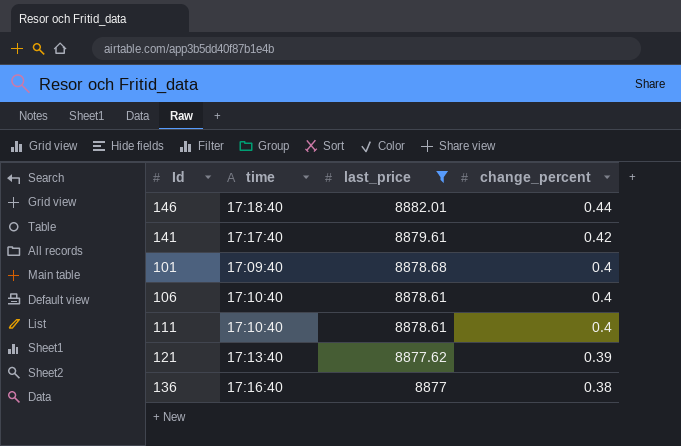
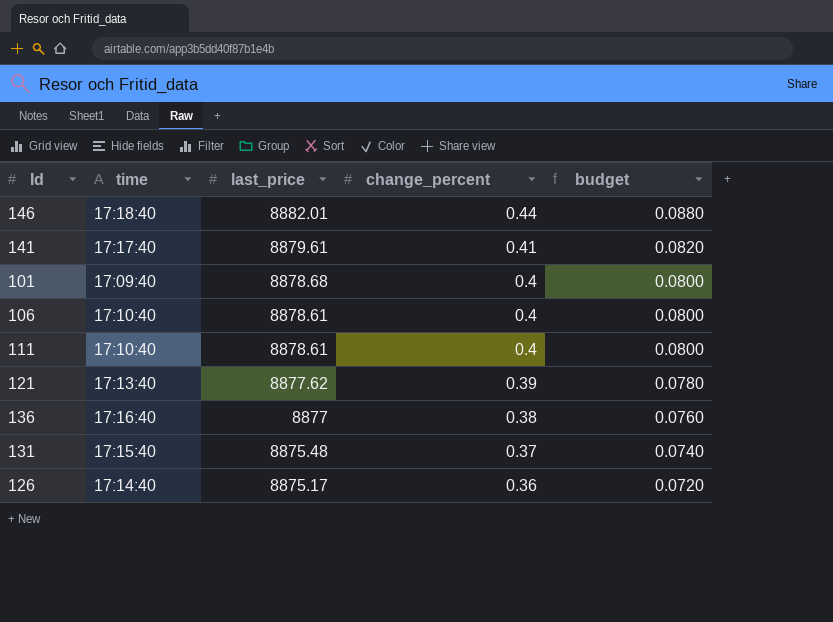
filter: last_price >= 8877 -> none
column budget | formula: none -> [change_percent] * 0.2
141 | change_percent: 0.42 -> 0.41

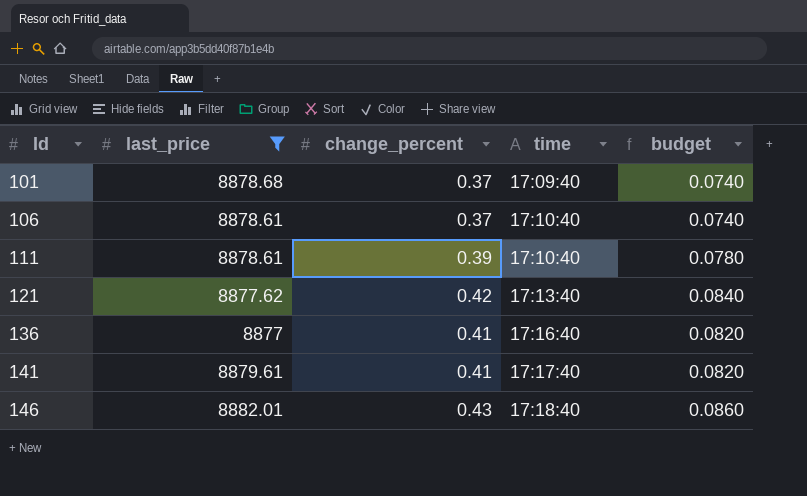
filter: none -> last_price >= 8877
row order: last_price descending -> Id ascending
column time | position: 2 -> 4
101 | change_percent: 0.4 -> 0.37
101 | budget: 0.0800 -> 0.0740
106 | change_percent: 0.4 -> 0.37
106 | budget: 0.0800 -> 0.0740
111 | change_percent: 0.4 -> 0.39
111 | budget: 0.0800 -> 0.0780
121 | change_percent: 0.39 -> 0.42
121 | budget: 0.0780 -> 0.0840
136 | change_percent: 0.38 -> 0.41
136 | budget: 0.0760 -> 0.0820
146 | change_percent: 0.44 -> 0.43
146 | budget: 0.0880 -> 0.0860

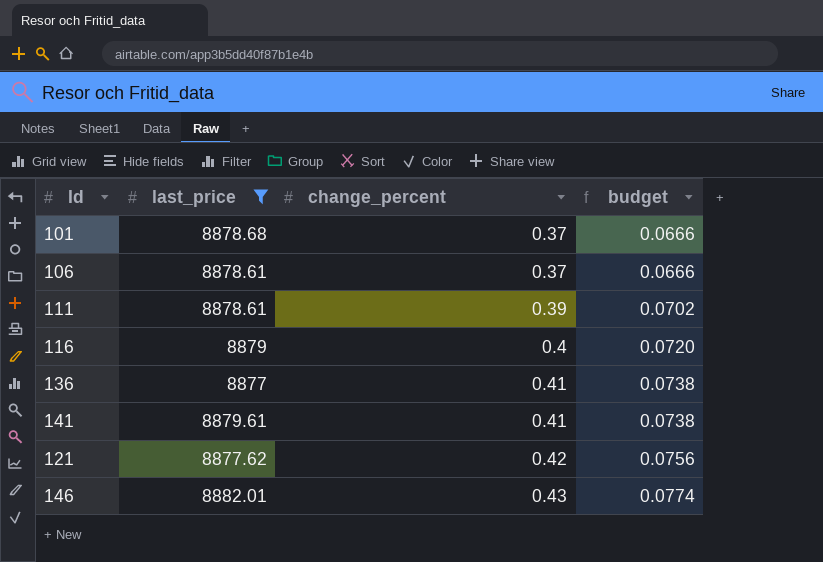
row order: Id ascending -> change_percent ascending
column time | position: 4 -> none
column budget | formula: [change_percent] * 0.2 -> [change_percent] * 0.18
row 116: none -> 8879 | 0.4 | 0.0720

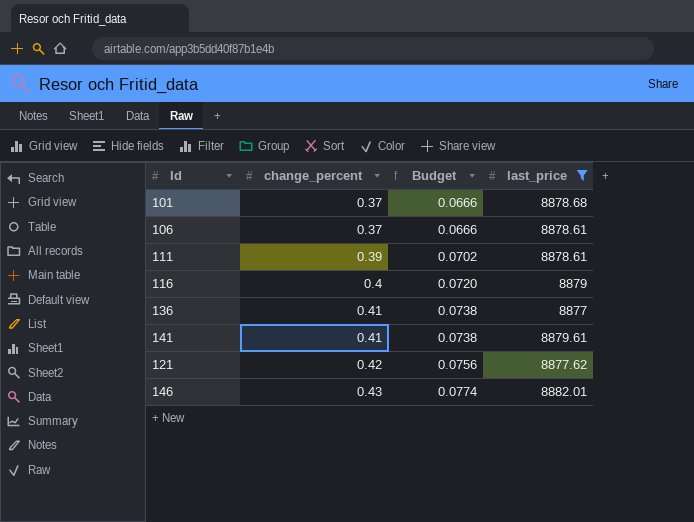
column name: budget -> Budget
column last_price | position: 2 -> 4

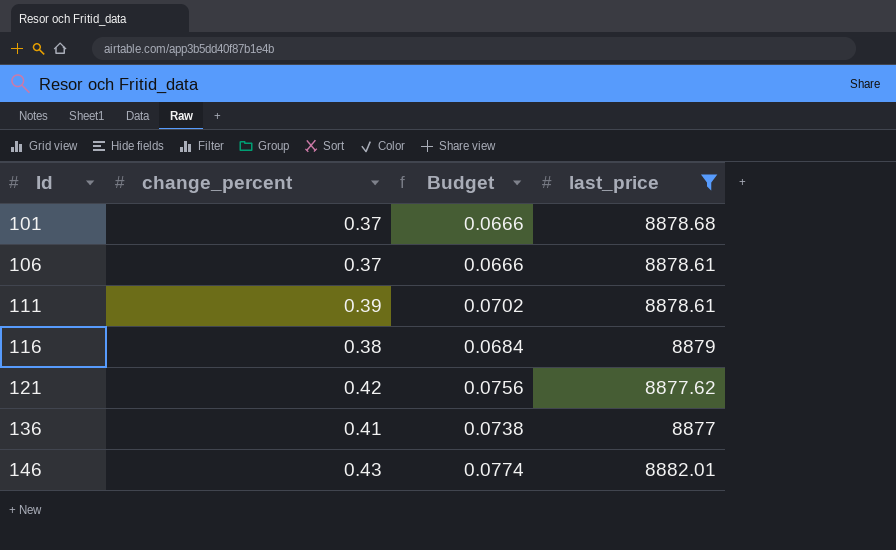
row order: change_percent ascending -> Id ascending
row 141: 0.41 | 0.0738 | 8879.61 -> none
116 | change_percent: 0.4 -> 0.38
116 | Budget: 0.0720 -> 0.0684

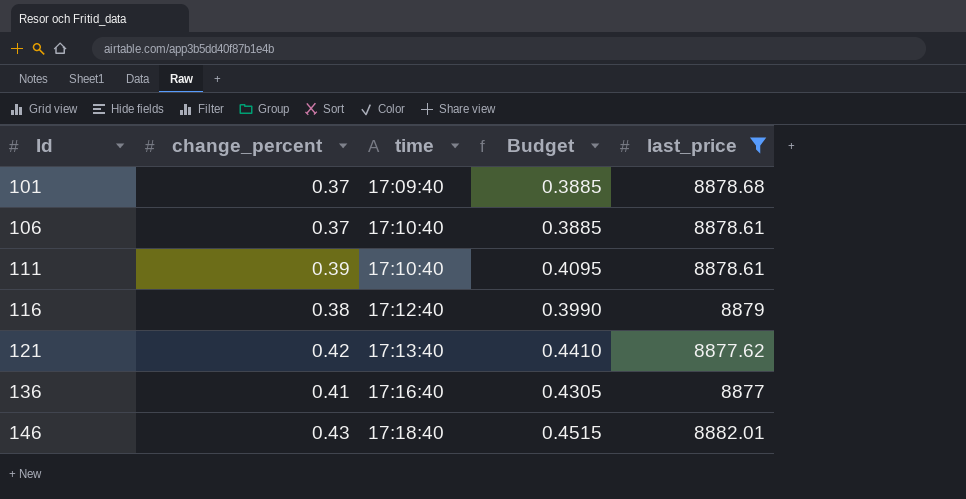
column time | position: none -> 3
column Budget | formula: [change_percent] * 0.18 -> [change_percent] * 1.05

